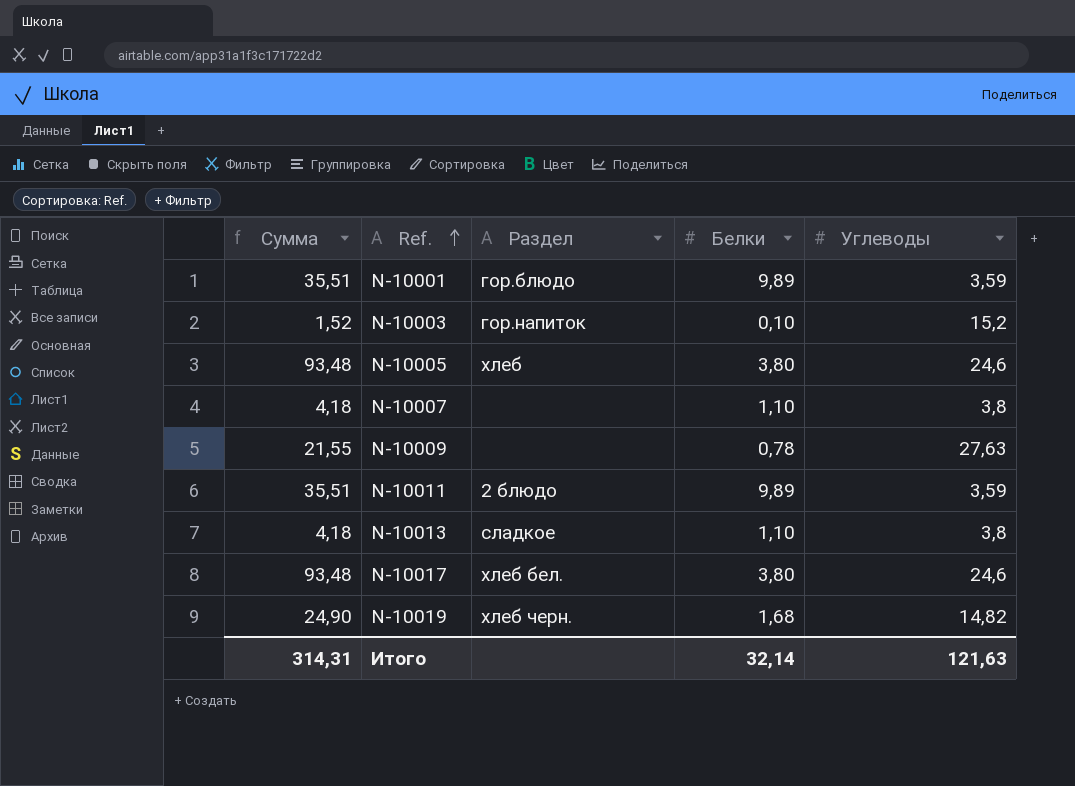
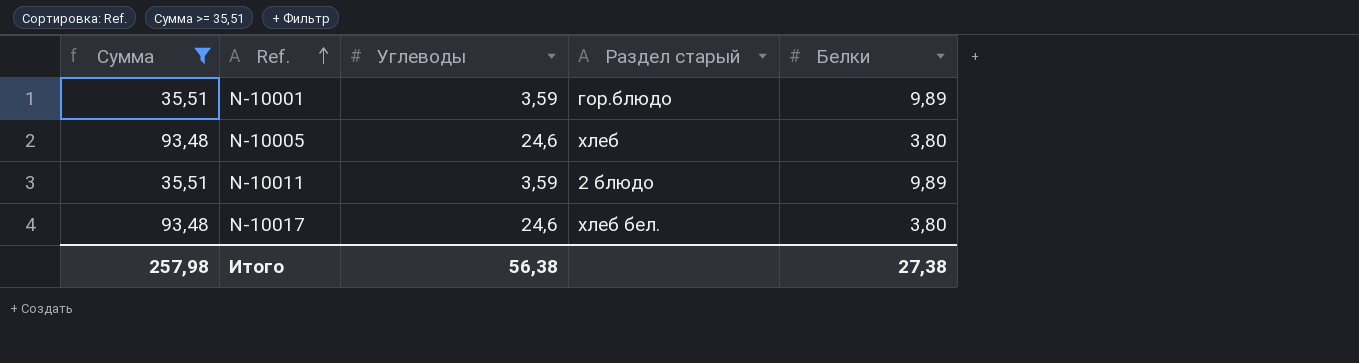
filter: none -> Сумма >= 35,51
column Углеводы | position: 5 -> 3
column name: Раздел -> Раздел старый
Итого | Сумма: 314,31 -> 257,98
Итого | Углеводы: 121,63 -> 56,38
Итого | Белки: 32,14 -> 27,38

